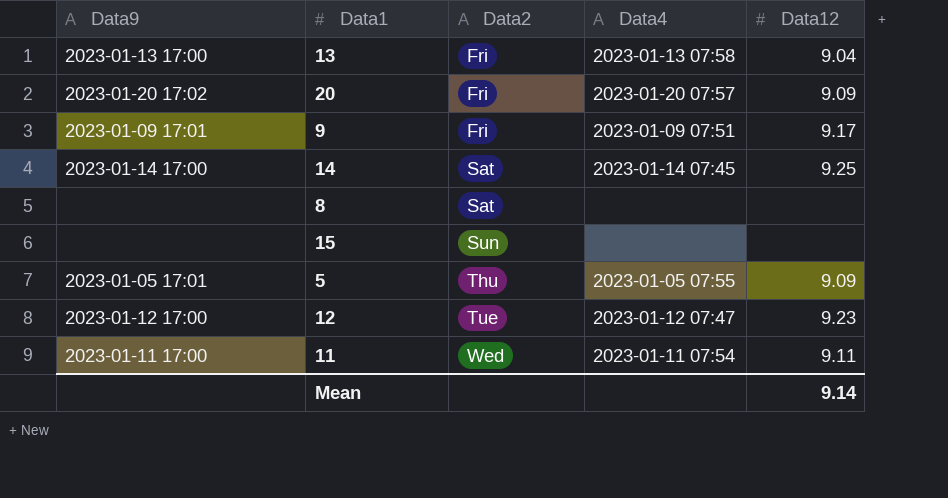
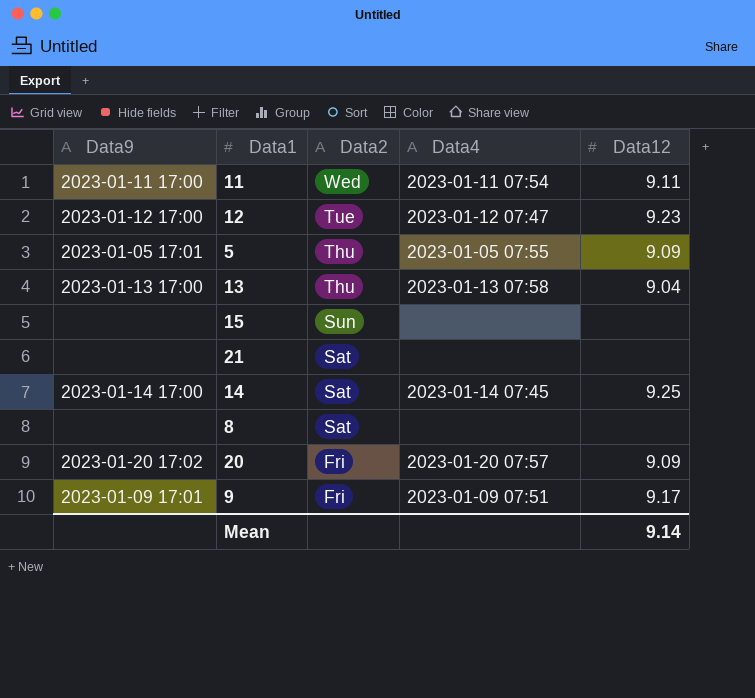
row order: Data2 ascending -> Data2 descending
13 | Data2: Fri -> Thu
row 21: none -> none | Sat | none | none

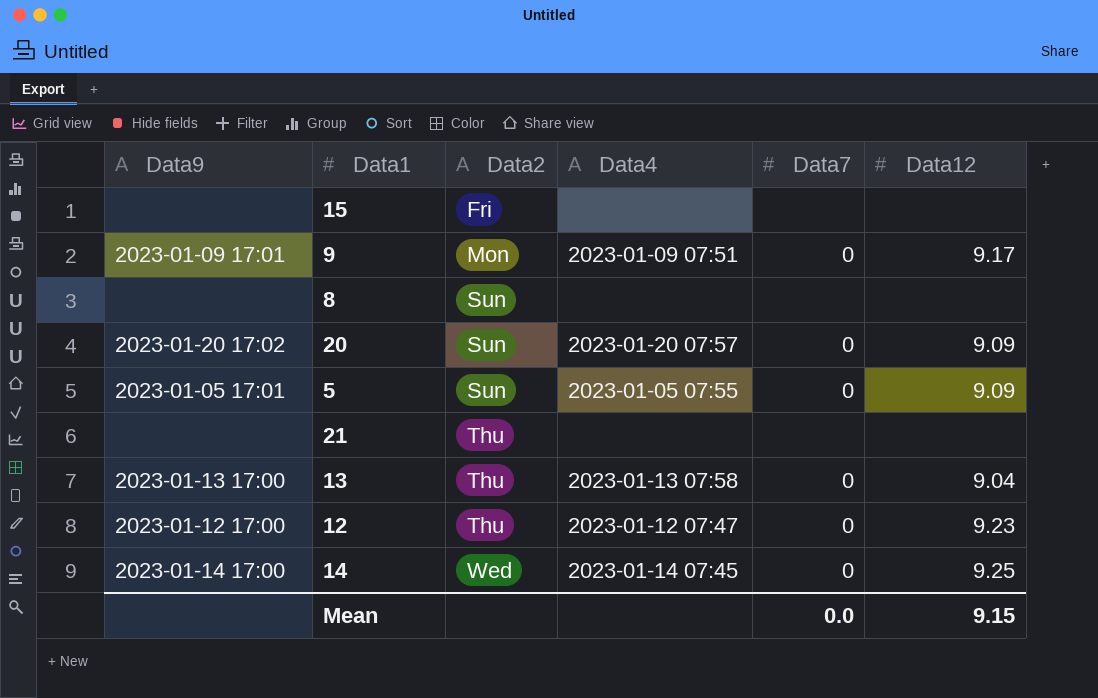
row order: Data2 descending -> Data2 ascending
column Data7 | position: none -> 5
row 11: 2023-01-11 17:00 | Wed | 2023-01-11 07:54 | 9.11 -> none
15 | Data2: Sun -> Fri
9 | Data2: Fri -> Mon
8 | Data2: Sat -> Sun
20 | Data2: Fri -> Sun
5 | Data2: Thu -> Sun
21 | Data2: Sat -> Thu
12 | Data2: Tue -> Thu
14 | Data2: Sat -> Wed
Mean | Data12: 9.14 -> 9.15

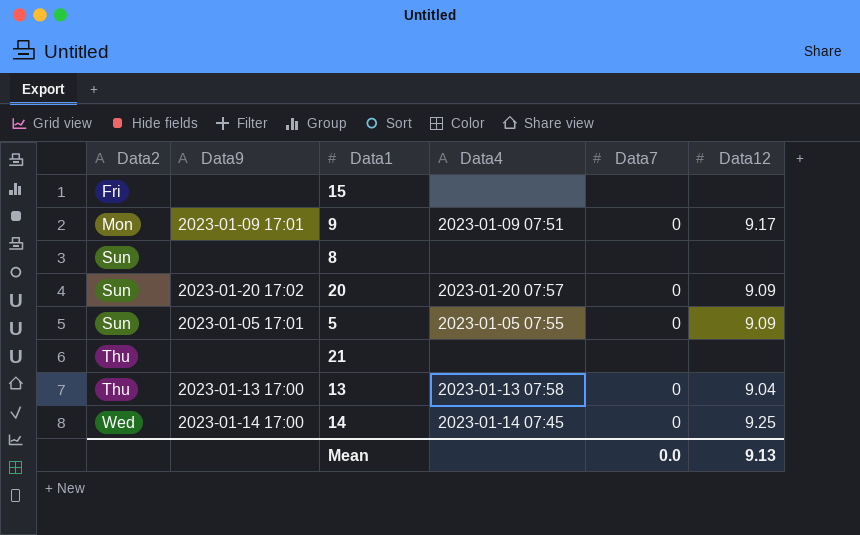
column Data2 | position: 3 -> 1
row 12: 2023-01-12 17:00 | Thu | 2023-01-12 07:47 | 0 | 9.23 -> none
Mean | Data12: 9.15 -> 9.13

